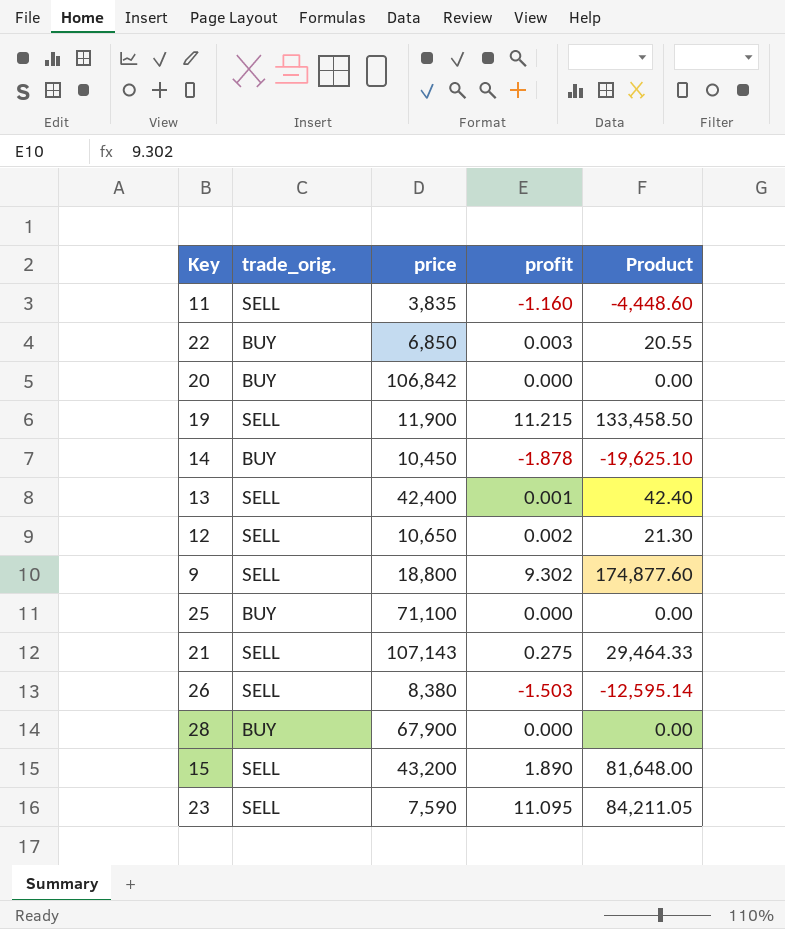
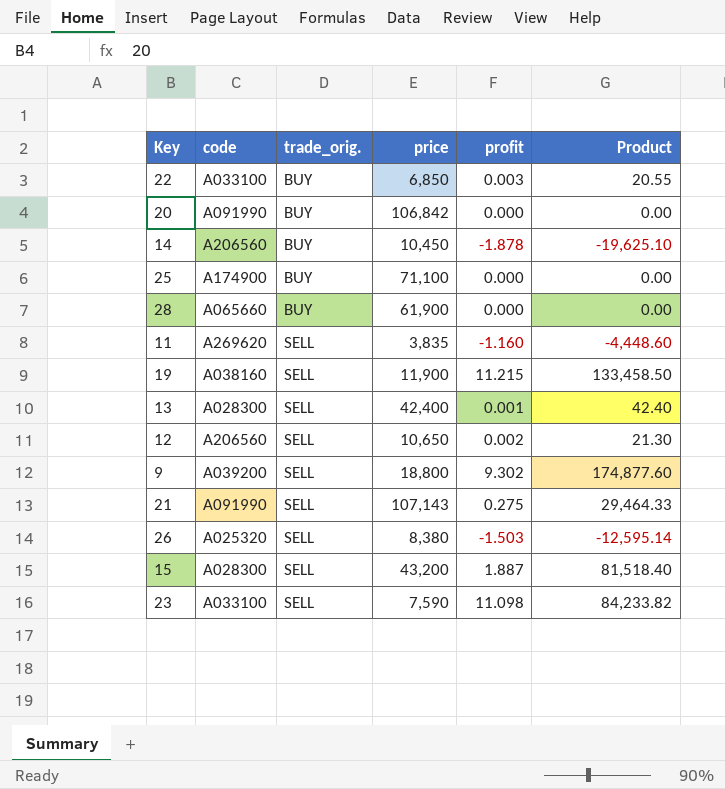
row order: none -> trade_orig. ascending
column code | position: none -> 2
28 | price: 67,900 -> 61,900
15 | profit: 1.890 -> 1.887
15 | Product: 81,648.00 -> 81,518.40
23 | profit: 11.095 -> 11.098
23 | Product: 84,211.05 -> 84,233.82

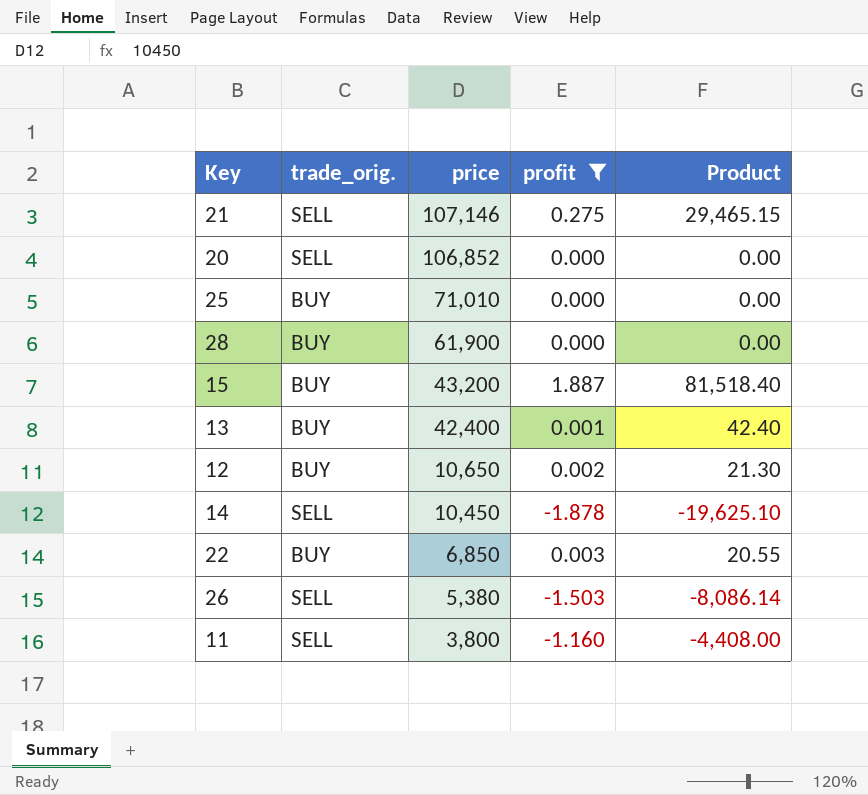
filter: none -> profit <= 1.887
row order: trade_orig. ascending -> price descending
column code | position: 2 -> none
21 | price: 107,143 -> 107,146
21 | Product: 29,464.33 -> 29,465.15
20 | trade_orig.: BUY -> SELL
20 | price: 106,842 -> 106,852
25 | price: 71,100 -> 71,010
15 | trade_orig.: SELL -> BUY
13 | trade_orig.: SELL -> BUY
12 | trade_orig.: SELL -> BUY
14 | trade_orig.: BUY -> SELL
26 | price: 8,380 -> 5,380
26 | Product: -12,595.14 -> -8,086.14
11 | price: 3,835 -> 3,800
11 | Product: -4,448.60 -> -4,408.00

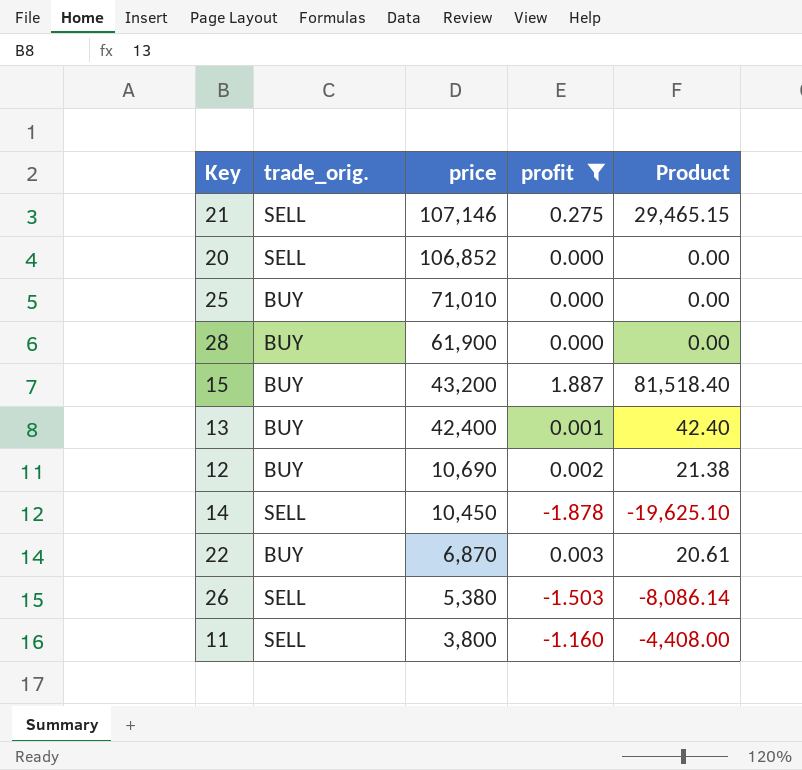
12 | price: 10,650 -> 10,690
12 | Product: 21.30 -> 21.38
22 | price: 6,850 -> 6,870
22 | Product: 20.55 -> 20.61

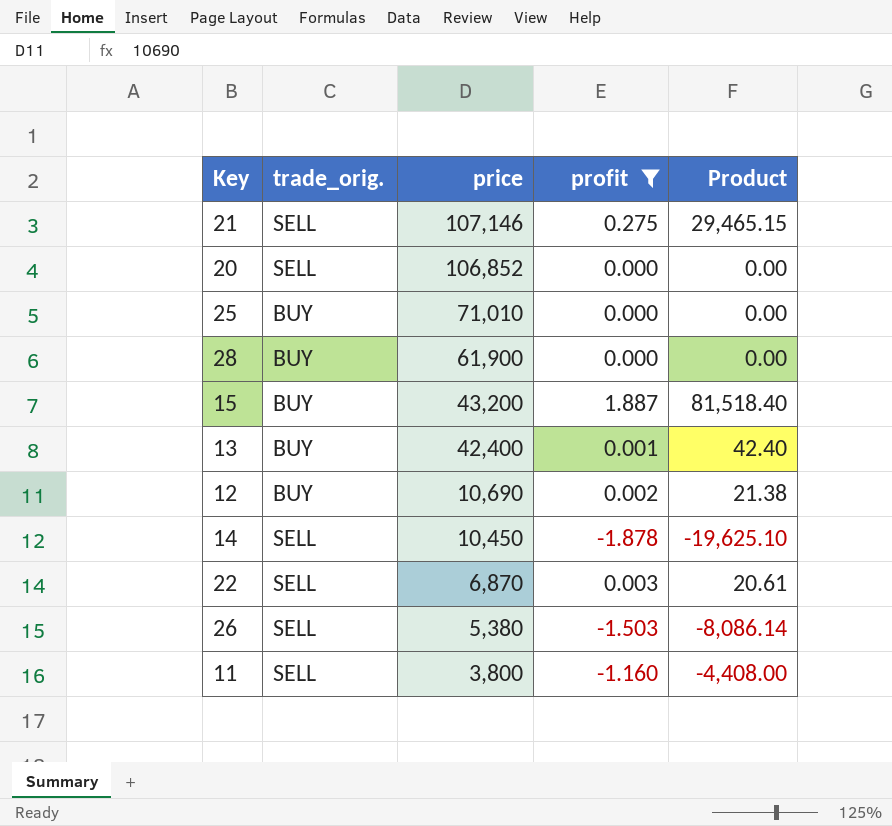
22 | trade_orig.: BUY -> SELL

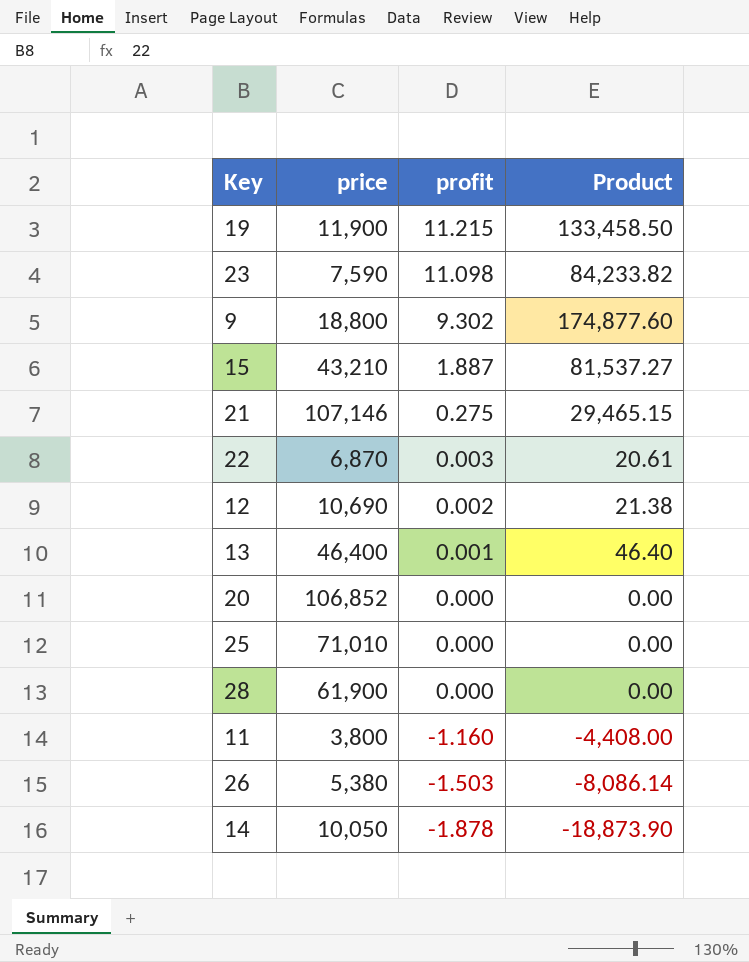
filter: profit <= 1.887 -> none
row order: price descending -> profit descending
column trade_orig. | position: 2 -> none
15 | price: 43,200 -> 43,210
15 | Product: 81,518.40 -> 81,537.27
13 | price: 42,400 -> 46,400
13 | Product: 42.40 -> 46.40
14 | price: 10,450 -> 10,050
14 | Product: -19,625.10 -> -18,873.90

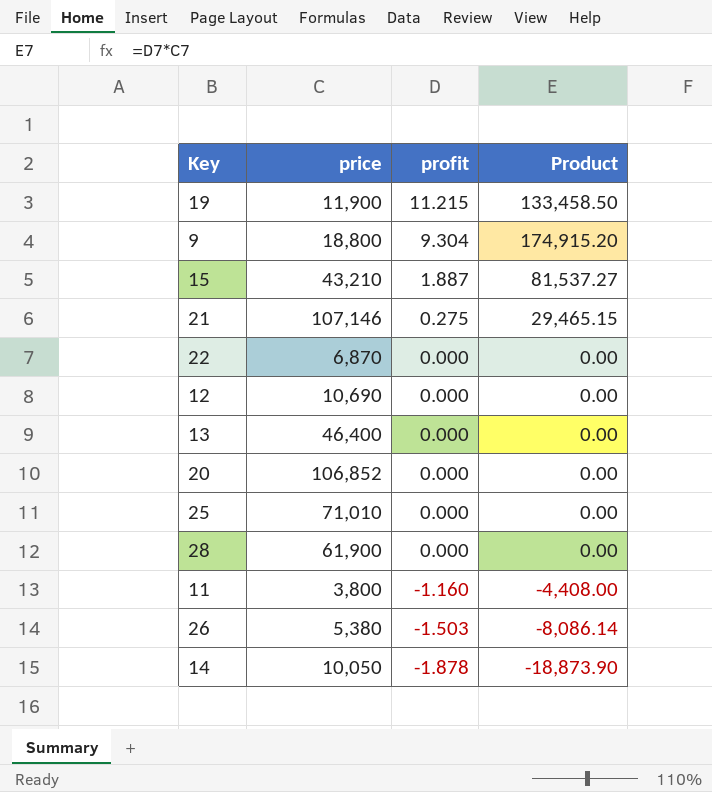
row 23: 7,590 | 11.098 | 84,233.82 -> none
9 | profit: 9.302 -> 9.304
9 | Product: 174,877.60 -> 174,915.20
22 | profit: 0.003 -> 0.000
22 | Product: 20.61 -> 0.00
12 | profit: 0.002 -> 0.000
12 | Product: 21.38 -> 0.00
13 | profit: 0.001 -> 0.000
13 | Product: 46.40 -> 0.00

